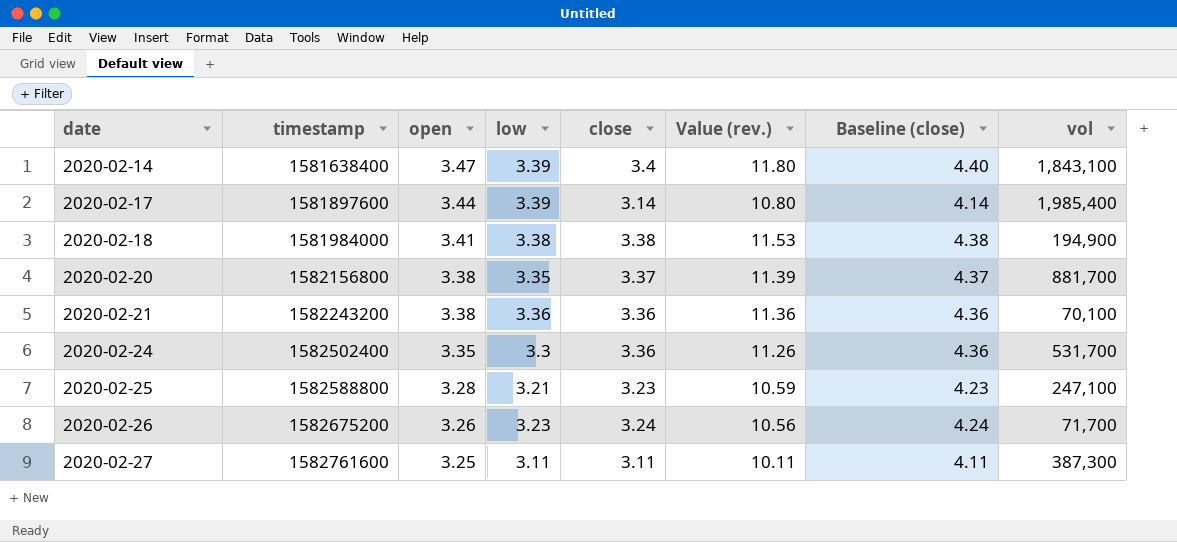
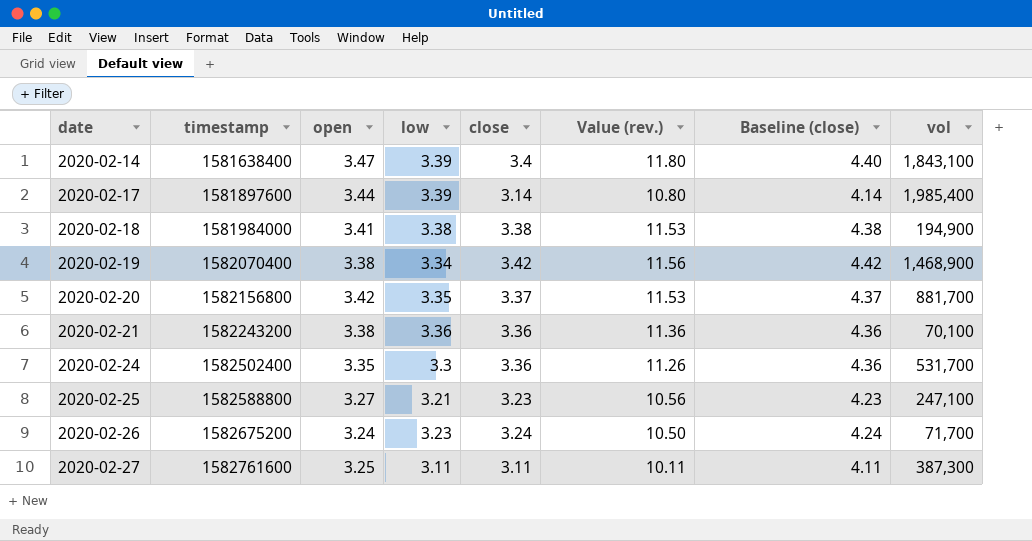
row 2020-02-19: none -> 1582070400 | 3.38 | 3.34 | 3.42 | 11.56 | 4.42 | 1,468,900
2020-02-20 | open: 3.38 -> 3.42
2020-02-20 | Value (rev.): 11.39 -> 11.53
2020-02-25 | open: 3.28 -> 3.27
2020-02-25 | Value (rev.): 10.59 -> 10.56
2020-02-26 | open: 3.26 -> 3.24
2020-02-26 | Value (rev.): 10.56 -> 10.50

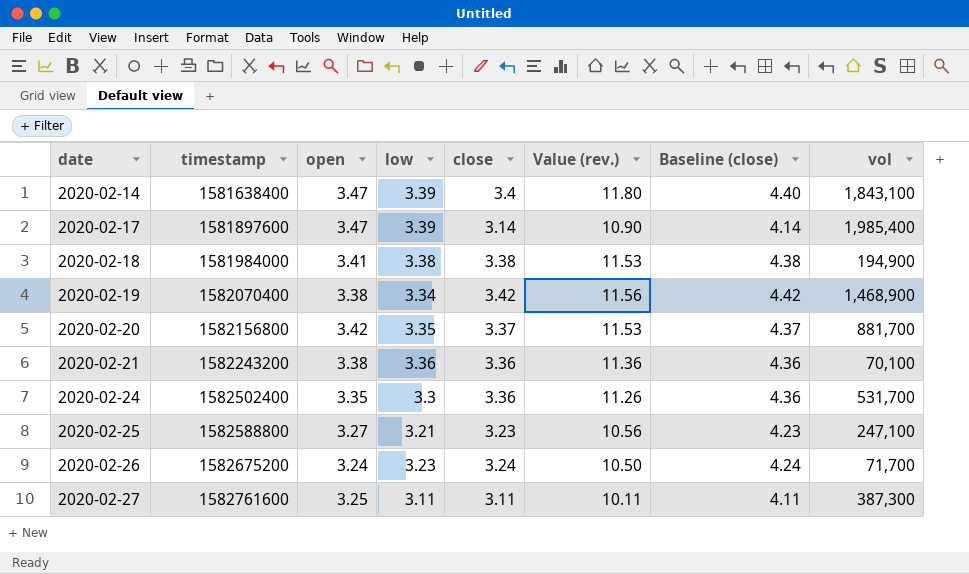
2020-02-17 | open: 3.44 -> 3.47
2020-02-17 | Value (rev.): 10.80 -> 10.90

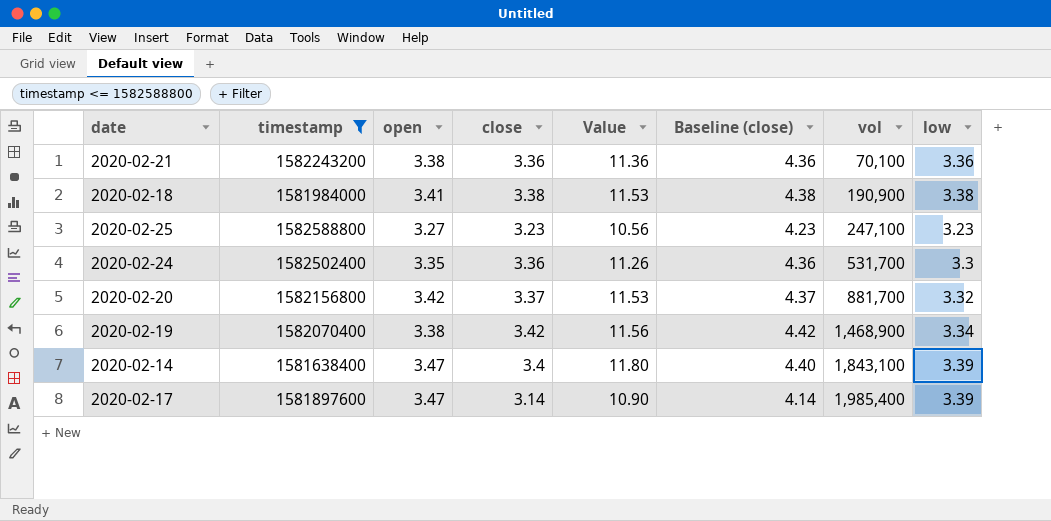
filter: none -> timestamp <= 1582588800
row order: date ascending -> vol ascending
column name: Value (rev.) -> Value
column low | position: 4 -> 8
2020-02-18 | vol: 194,900 -> 190,900
2020-02-25 | low: 3.21 -> 3.23
2020-02-20 | low: 3.35 -> 3.32

